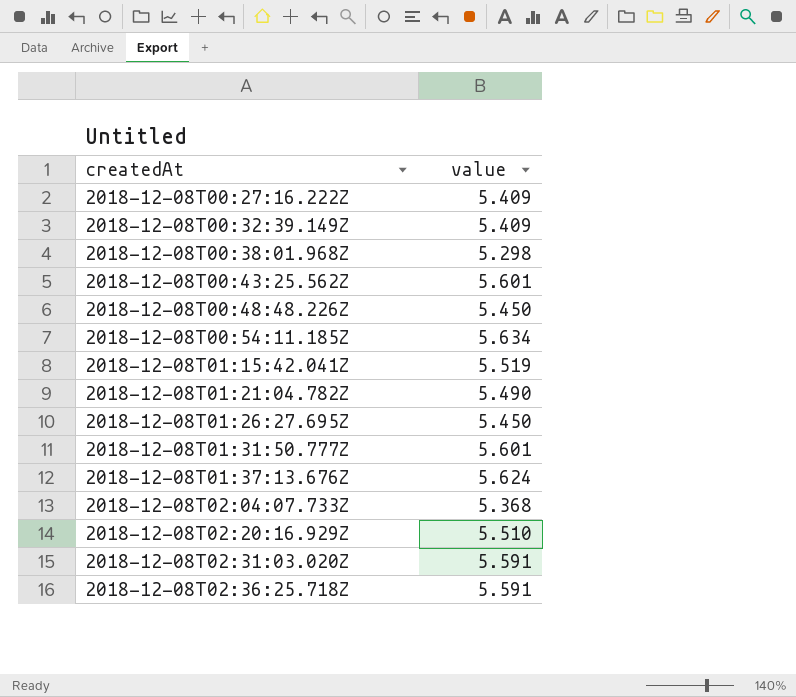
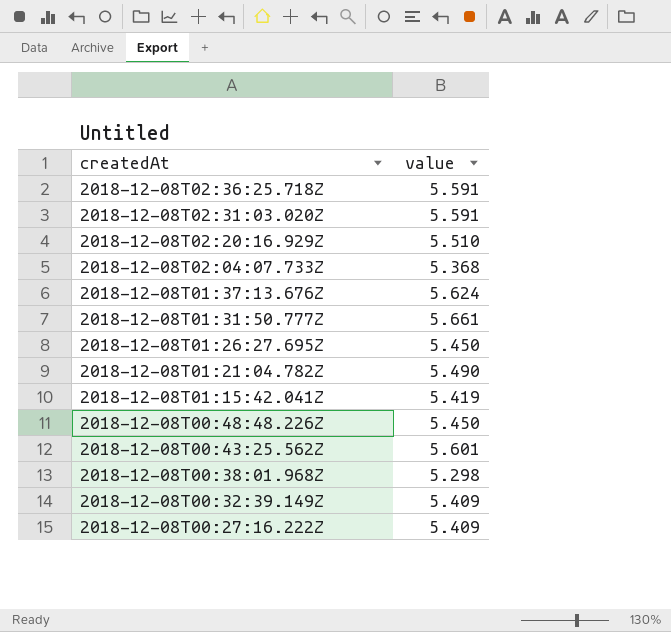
row order: createdAt ascending -> createdAt descending
row 2018-12-08T00:54:11.185Z: 5.634 -> none
2018-12-08T01:31:50.777Z | value: 5.601 -> 5.661
2018-12-08T01:15:42.041Z | value: 5.519 -> 5.419

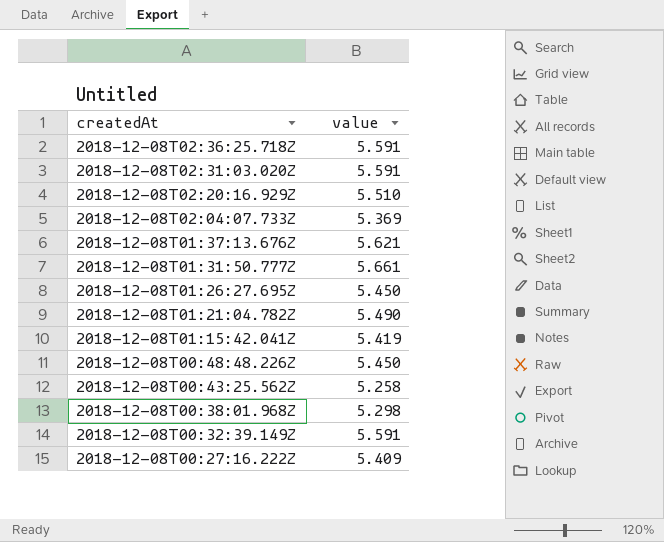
2018-12-08T02:04:07.733Z | value: 5.368 -> 5.369
2018-12-08T01:37:13.676Z | value: 5.624 -> 5.621
2018-12-08T00:43:25.562Z | value: 5.601 -> 5.258
2018-12-08T00:32:39.149Z | value: 5.409 -> 5.591

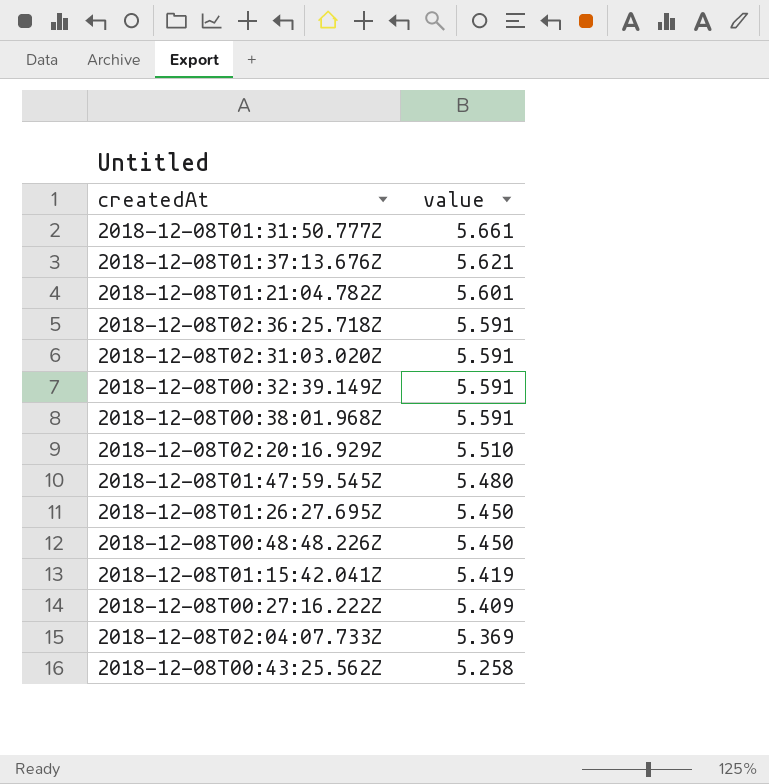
row order: createdAt descending -> value descending
2018-12-08T01:21:04.782Z | value: 5.490 -> 5.601
2018-12-08T00:38:01.968Z | value: 5.298 -> 5.591
row 2018-12-08T01:47:59.545Z: none -> 5.480

